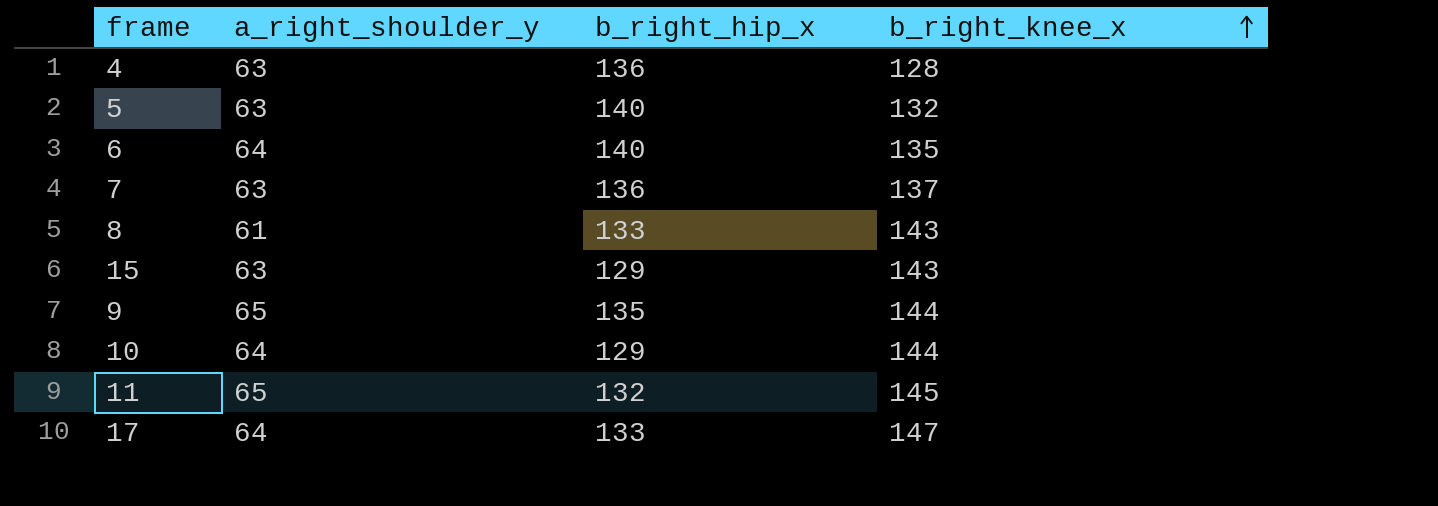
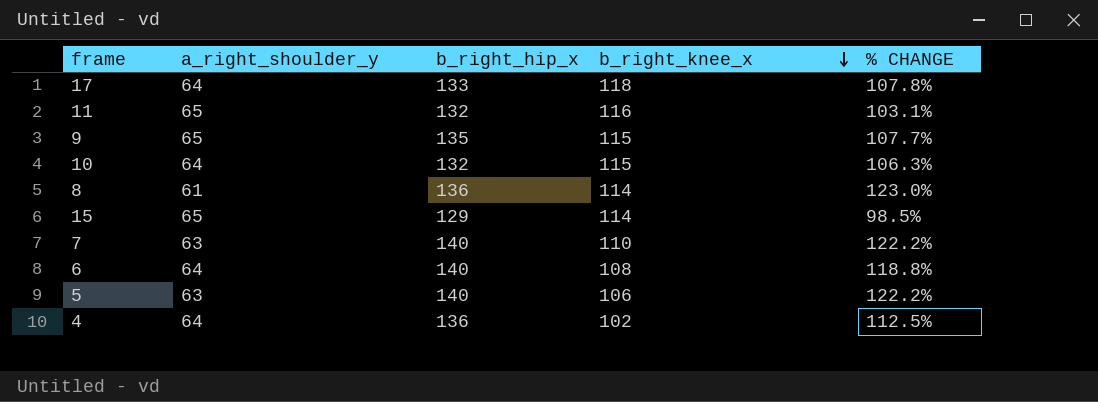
row order: b_right_knee_x ascending -> b_right_knee_x descending
column % CHANGE | formula: none -> ([b_right_hip_x] - [a_right_shoulder_y]) / [a_right_shoulder_y]
17 | b_right_knee_x: 147 -> 118
11 | b_right_knee_x: 145 -> 116
9 | b_right_knee_x: 144 -> 115
10 | b_right_hip_x: 129 -> 132
10 | b_right_knee_x: 144 -> 115
8 | b_right_hip_x: 133 -> 136
8 | b_right_knee_x: 143 -> 114
15 | a_right_shoulder_y: 63 -> 65
15 | b_right_knee_x: 143 -> 114
7 | b_right_hip_x: 136 -> 140
7 | b_right_knee_x: 137 -> 110
6 | b_right_knee_x: 135 -> 108
5 | b_right_knee_x: 132 -> 106
4 | a_right_shoulder_y: 63 -> 64
4 | b_right_knee_x: 128 -> 102

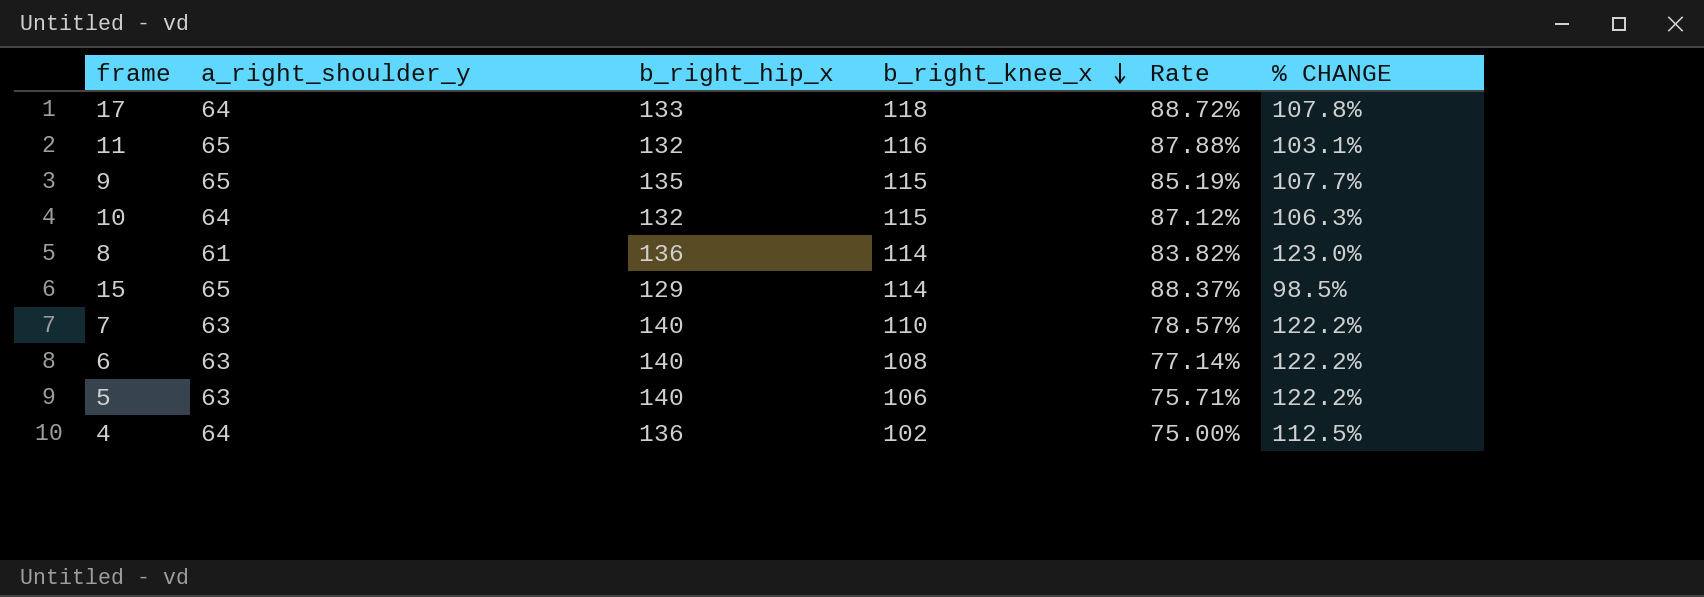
column Rate | formula: none -> [b_right_knee_x] / [b_right_hip_x]
6 | a_right_shoulder_y: 64 -> 63
6 | % CHANGE: 118.8% -> 122.2%

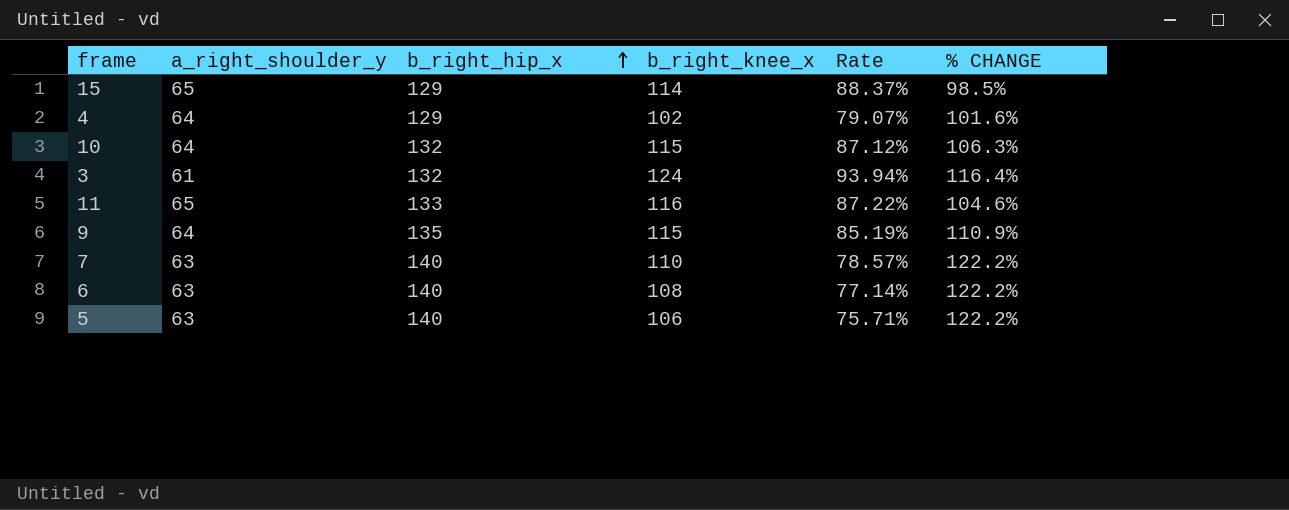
row order: b_right_knee_x descending -> b_right_hip_x ascending
row 17: 64 | 133 | 118 | 88.72% | 107.8% -> none
row 8: 61 | 136 | 114 | 83.82% | 123.0% -> none
4 | b_right_hip_x: 136 -> 129
4 | Rate: 75.00% -> 79.07%
4 | % CHANGE: 112.5% -> 101.6%
row 3: none -> 61 | 132 | 124 | 93.94% | 116.4%
11 | b_right_hip_x: 132 -> 133
11 | Rate: 87.88% -> 87.22%
11 | % CHANGE: 103.1% -> 104.6%
9 | a_right_shoulder_y: 65 -> 64
9 | % CHANGE: 107.7% -> 110.9%

